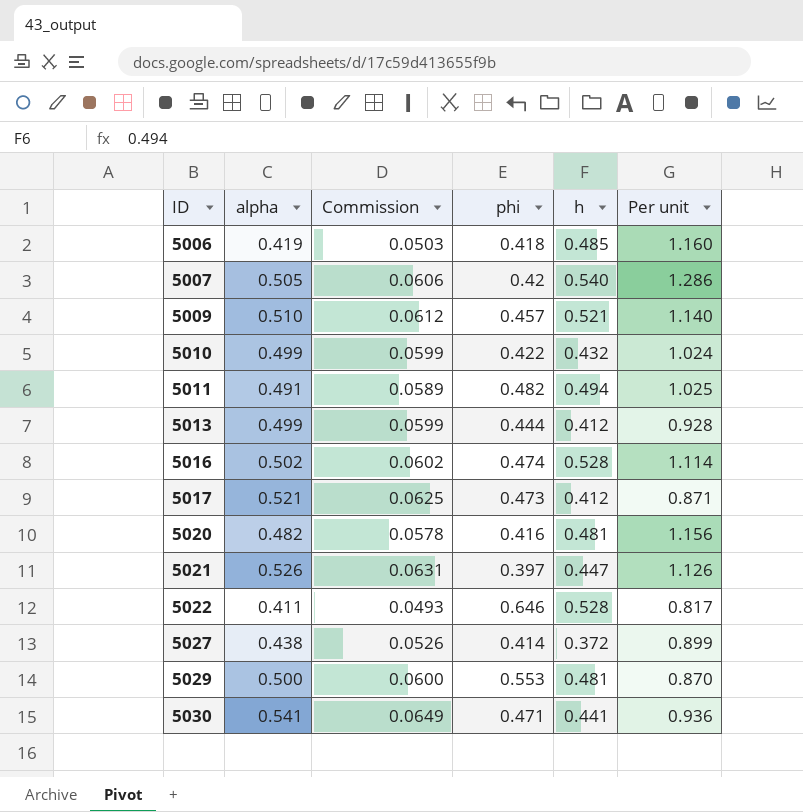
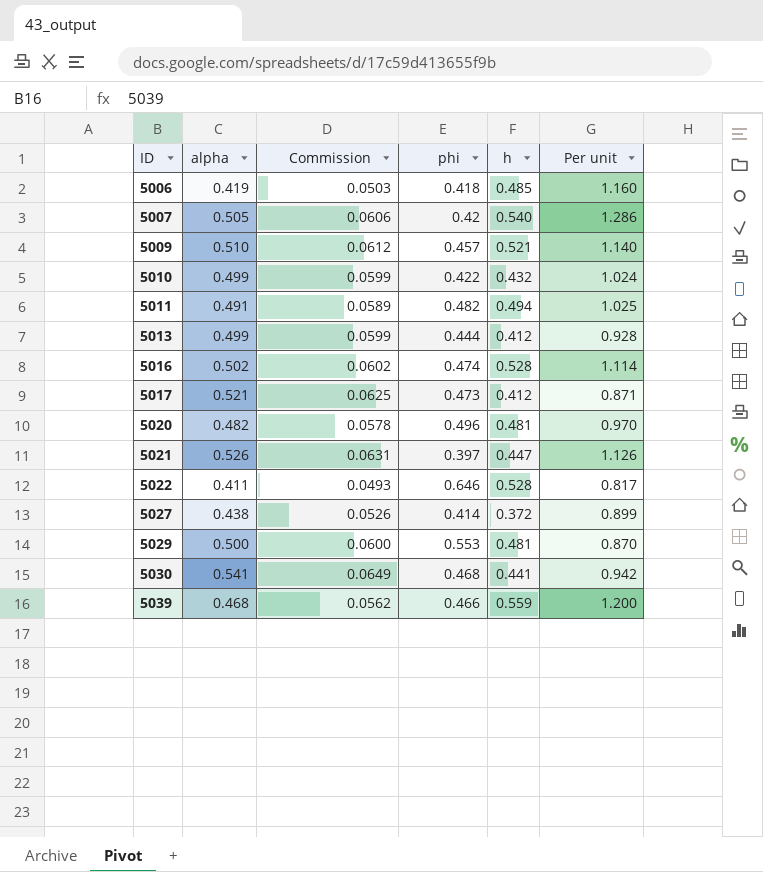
5020 | phi: 0.416 -> 0.496
5020 | Per unit: 1.156 -> 0.970
5030 | phi: 0.471 -> 0.468
5030 | Per unit: 0.936 -> 0.942
row 5039: none -> 0.468 | 0.0562 | 0.466 | 0.559 | 1.200

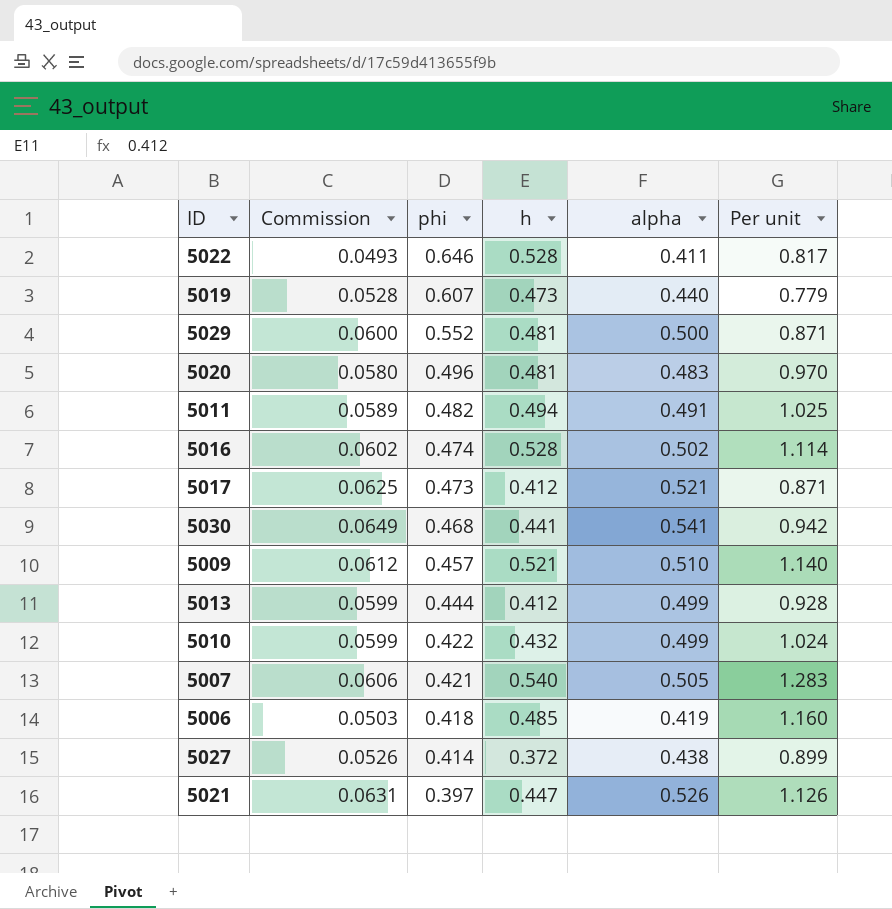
row order: ID ascending -> phi descending
column alpha | position: 2 -> 5
row 5039: 0.468 | 0.0562 | 0.466 | 0.559 | 1.200 -> none
row 5019: none -> 0.0528 | 0.607 | 0.473 | 0.440 | 0.779
5029 | phi: 0.553 -> 0.552
5029 | Per unit: 0.870 -> 0.871
5020 | Commission: 0.0578 -> 0.0580
5020 | alpha: 0.482 -> 0.483
5007 | phi: 0.42 -> 0.421
5007 | Per unit: 1.286 -> 1.283

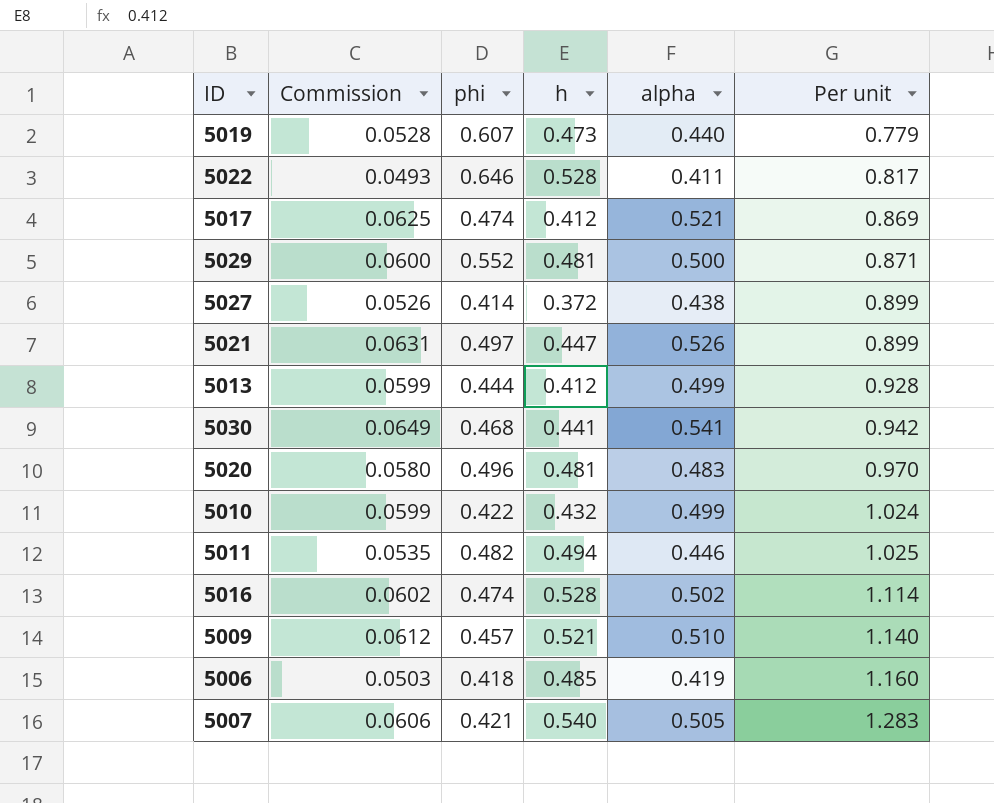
row order: phi descending -> Per unit ascending
5017 | phi: 0.473 -> 0.474
5017 | Per unit: 0.871 -> 0.869
5021 | phi: 0.397 -> 0.497
5021 | Per unit: 1.126 -> 0.899
5011 | Commission: 0.0589 -> 0.0535
5011 | alpha: 0.491 -> 0.446

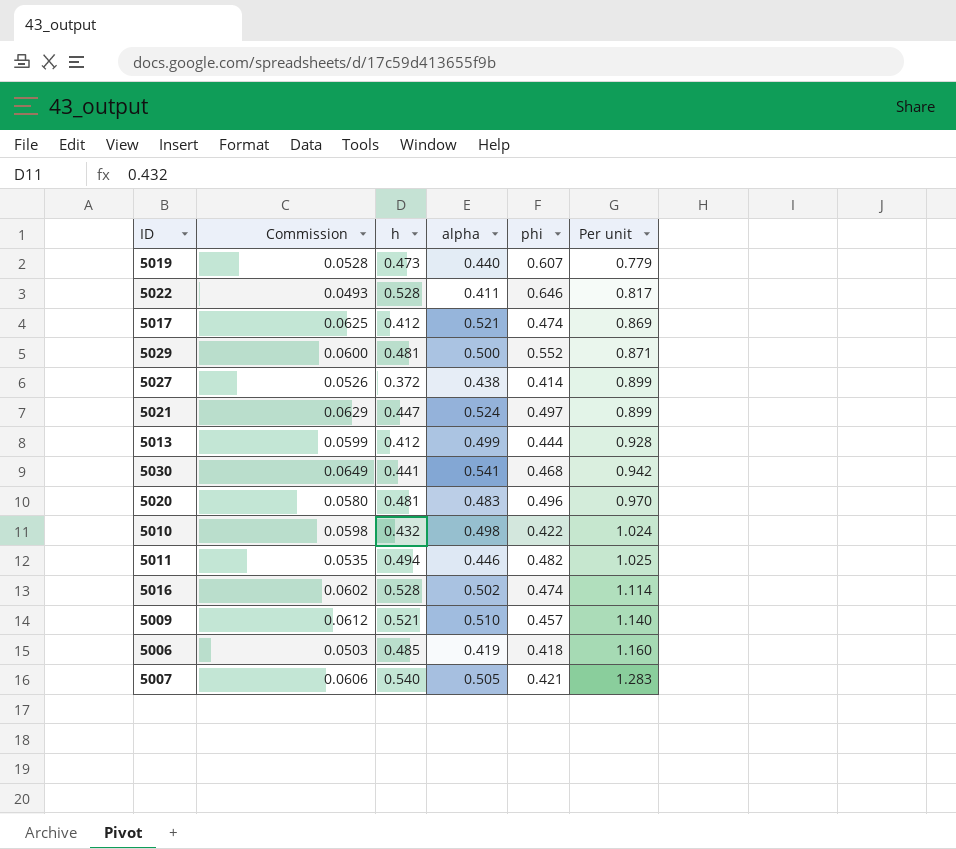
column phi | position: 3 -> 5
5021 | Commission: 0.0631 -> 0.0629
5021 | alpha: 0.526 -> 0.524
5010 | Commission: 0.0599 -> 0.0598
5010 | alpha: 0.499 -> 0.498

